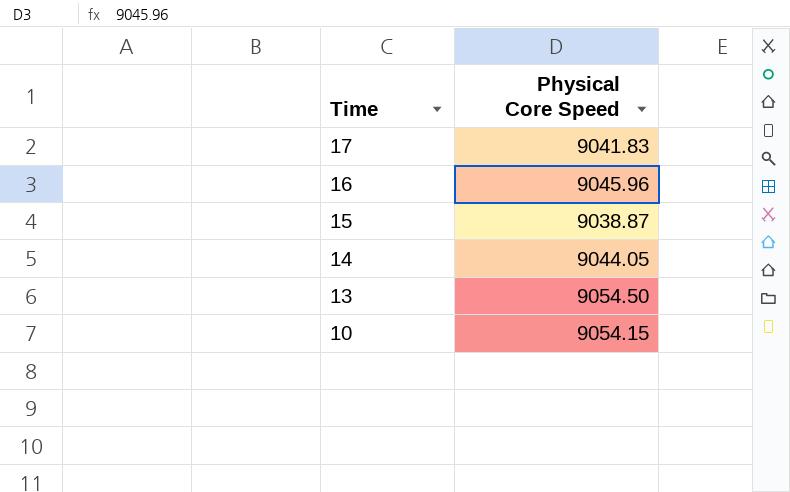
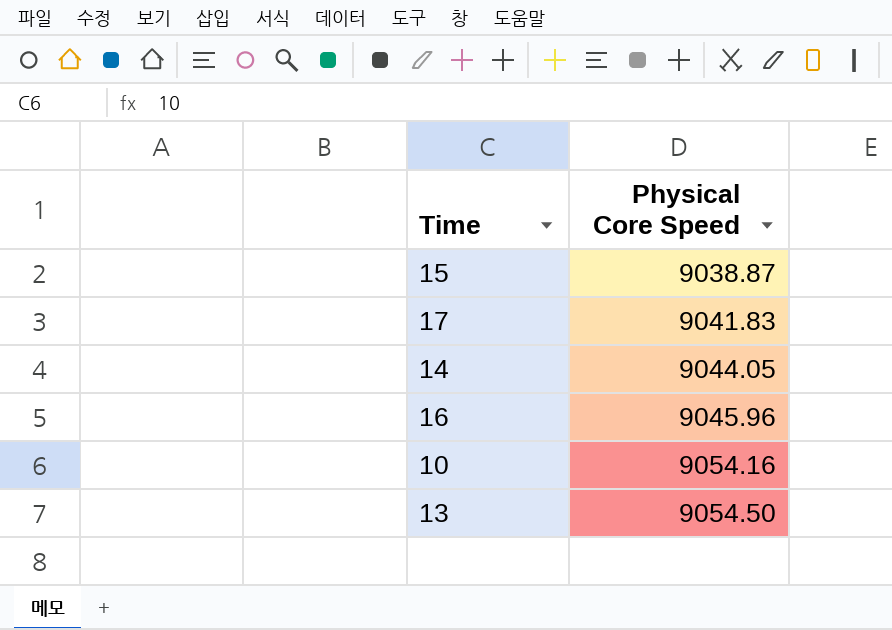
row order: Time descending -> Physical Core Speed ascending
10 | Physical Core Speed: 9054.15 -> 9054.16

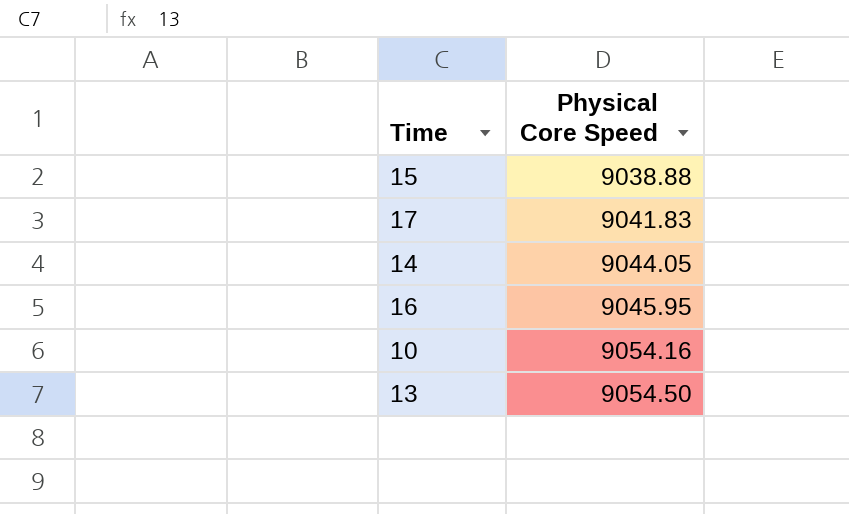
15 | Physical Core Speed: 9038.87 -> 9038.88
16 | Physical Core Speed: 9045.96 -> 9045.95

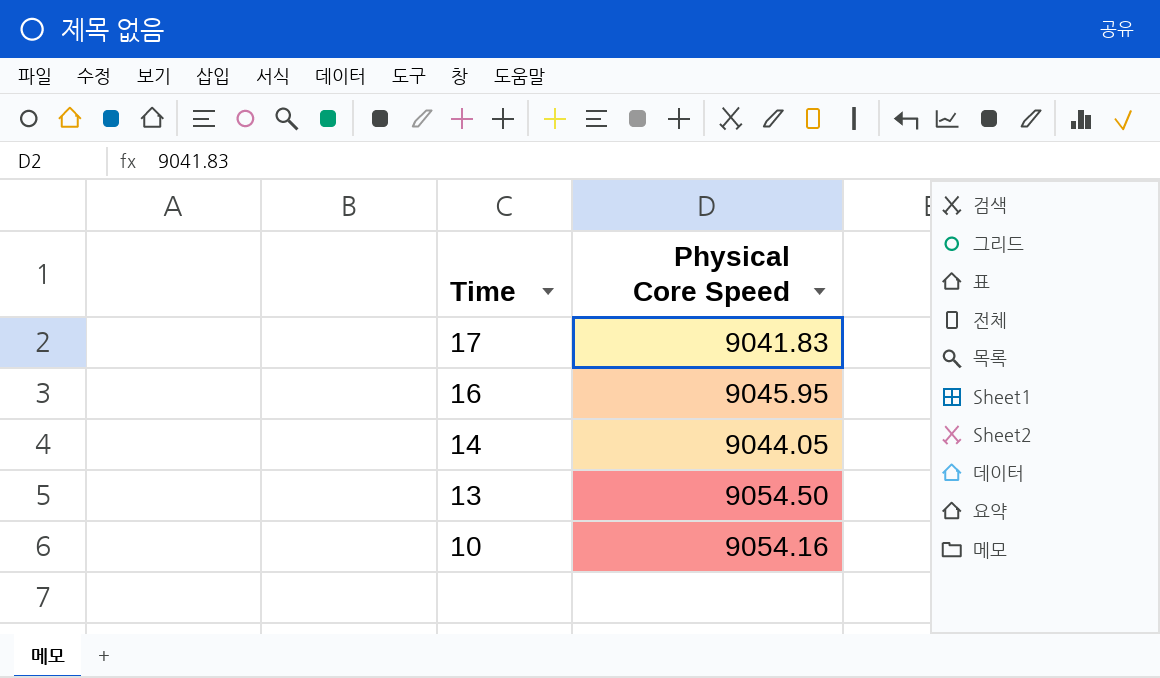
row order: Physical Core Speed ascending -> Time descending
row 15: 9038.88 -> none

